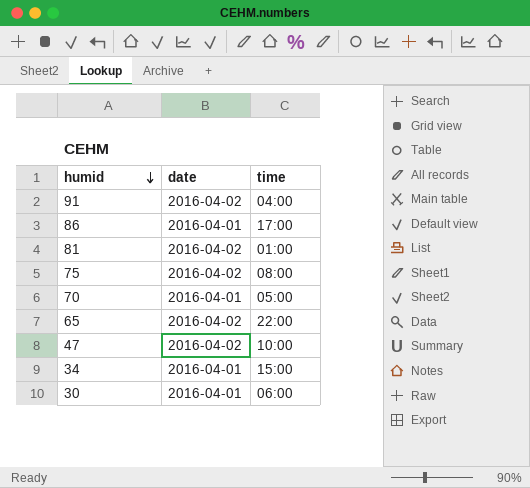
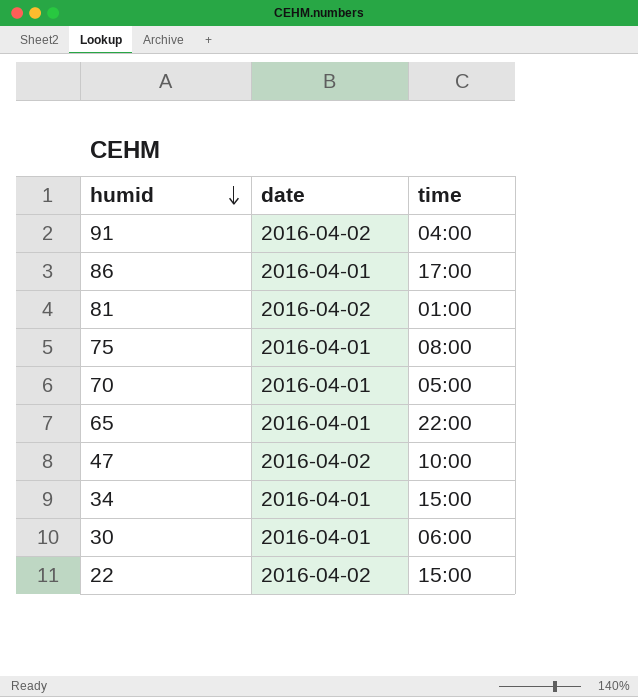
75 | date: 2016-04-02 -> 2016-04-01
65 | date: 2016-04-02 -> 2016-04-01
row 22: none -> 2016-04-02 | 15:00

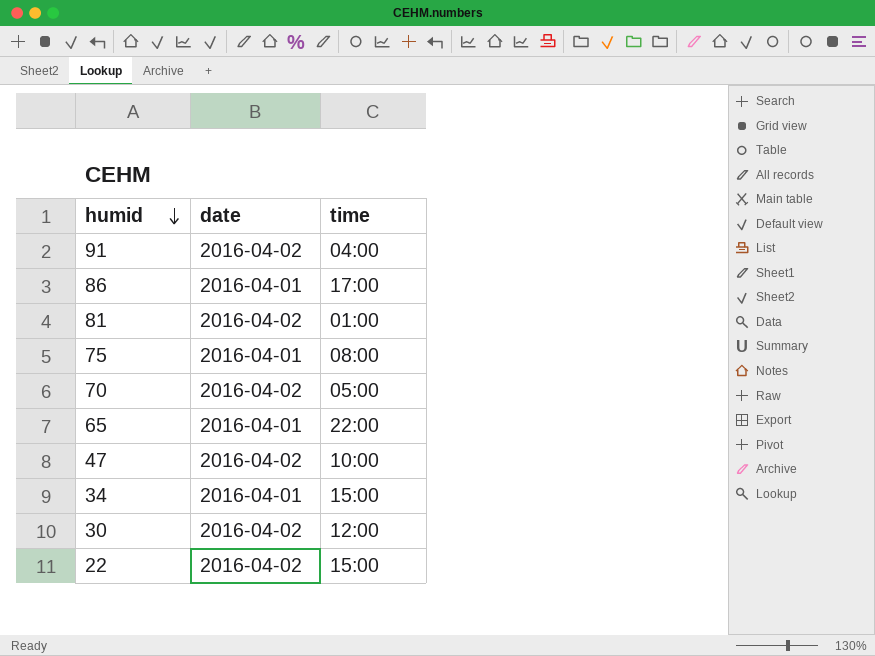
70 | date: 2016-04-01 -> 2016-04-02
30 | date: 2016-04-01 -> 2016-04-02
30 | time: 06:00 -> 12:00

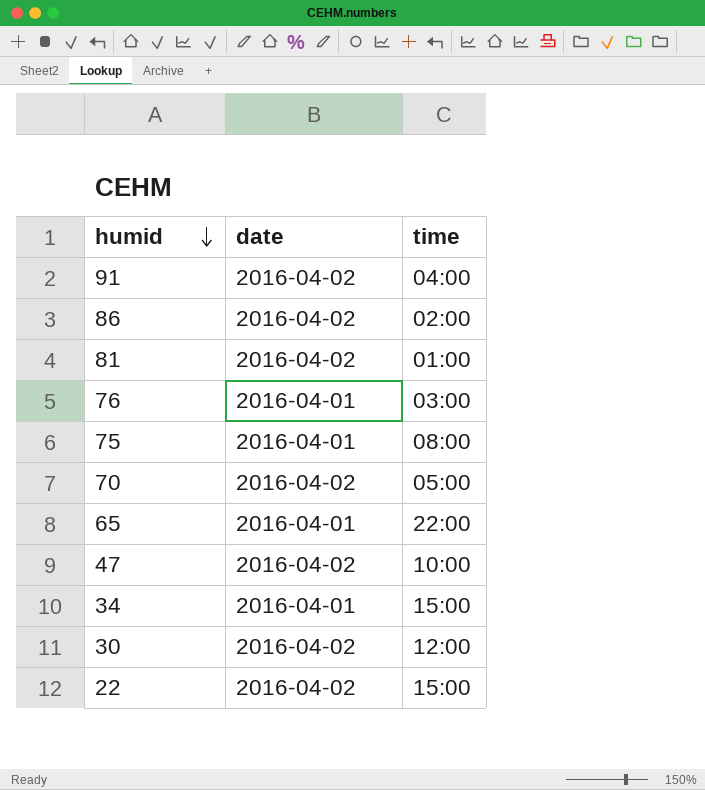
86 | date: 2016-04-01 -> 2016-04-02
86 | time: 17:00 -> 02:00
row 76: none -> 2016-04-01 | 03:00

